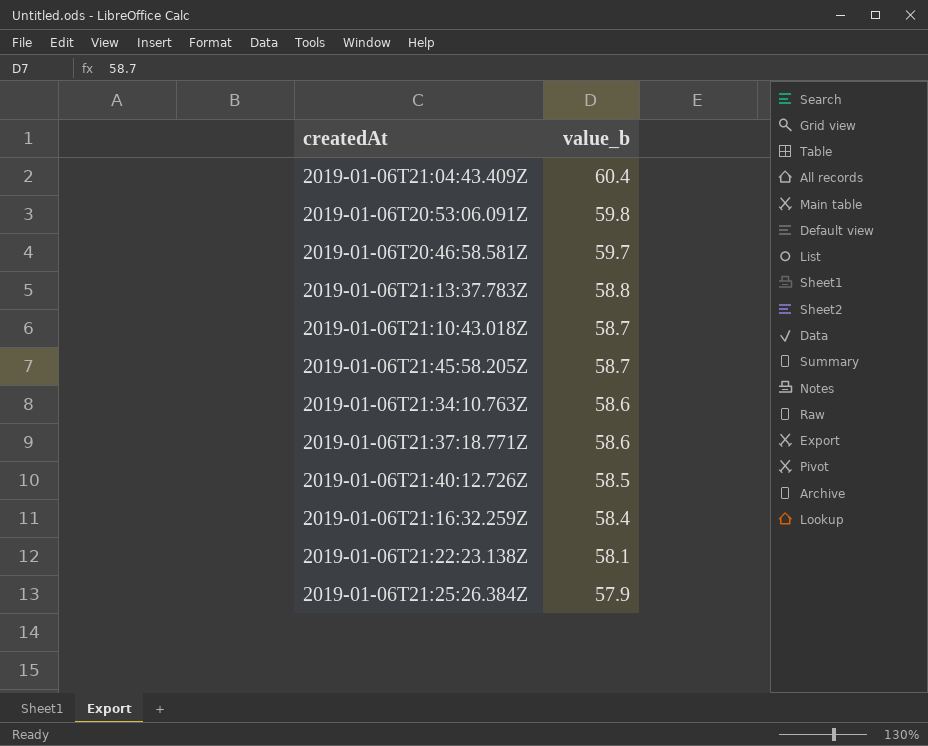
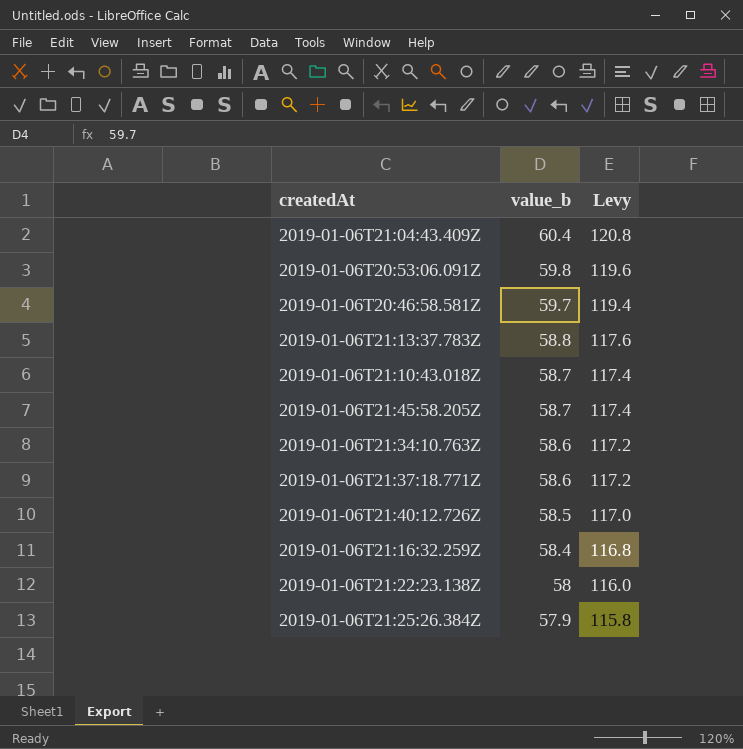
column Levy | formula: none -> [value_b] * 2
2019-01-06T21:22:23.138Z | value_b: 58.1 -> 58

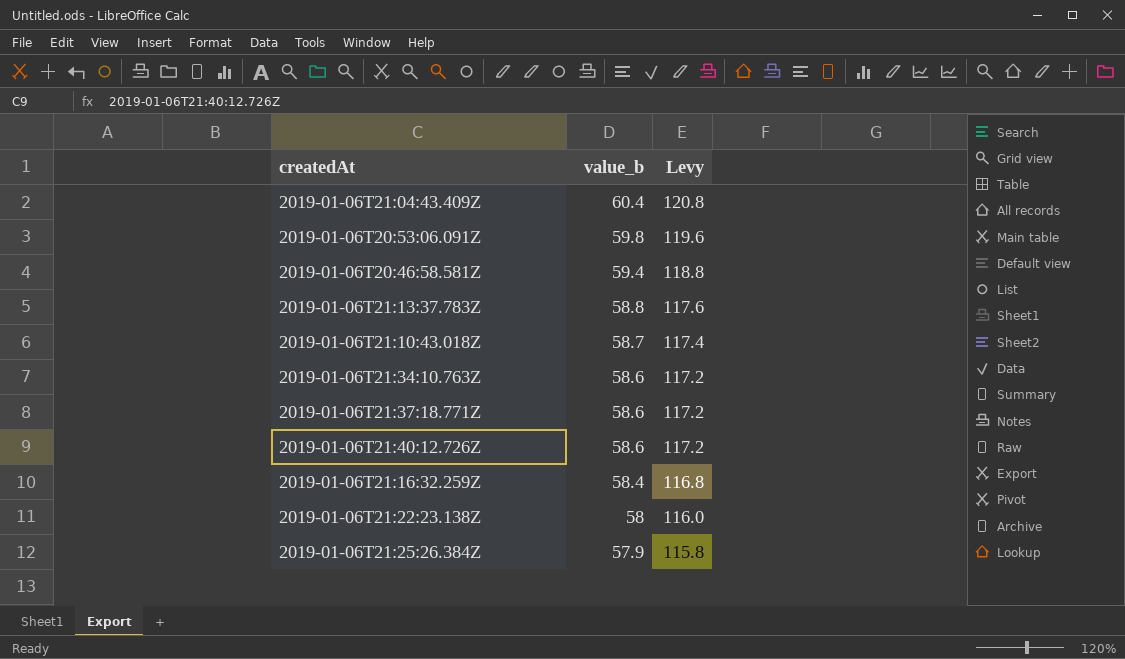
row 2019-01-06T21:45:58.205Z: 58.7 | 117.4 -> none
2019-01-06T20:46:58.581Z | value_b: 59.7 -> 59.4
2019-01-06T20:46:58.581Z | Levy: 119.4 -> 118.8
2019-01-06T21:40:12.726Z | value_b: 58.5 -> 58.6
2019-01-06T21:40:12.726Z | Levy: 117.0 -> 117.2

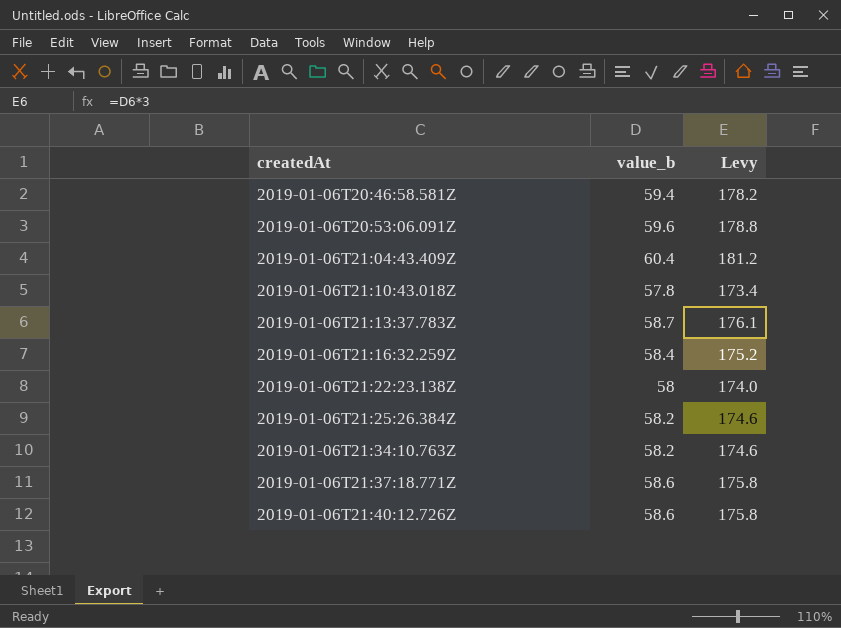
row order: value_b descending -> createdAt ascending
column Levy | formula: [value_b] * 2 -> [value_b] * 3
2019-01-06T20:53:06.091Z | value_b: 59.8 -> 59.6
2019-01-06T21:10:43.018Z | value_b: 58.7 -> 57.8
2019-01-06T21:13:37.783Z | value_b: 58.8 -> 58.7
2019-01-06T21:25:26.384Z | value_b: 57.9 -> 58.2
2019-01-06T21:34:10.763Z | value_b: 58.6 -> 58.2

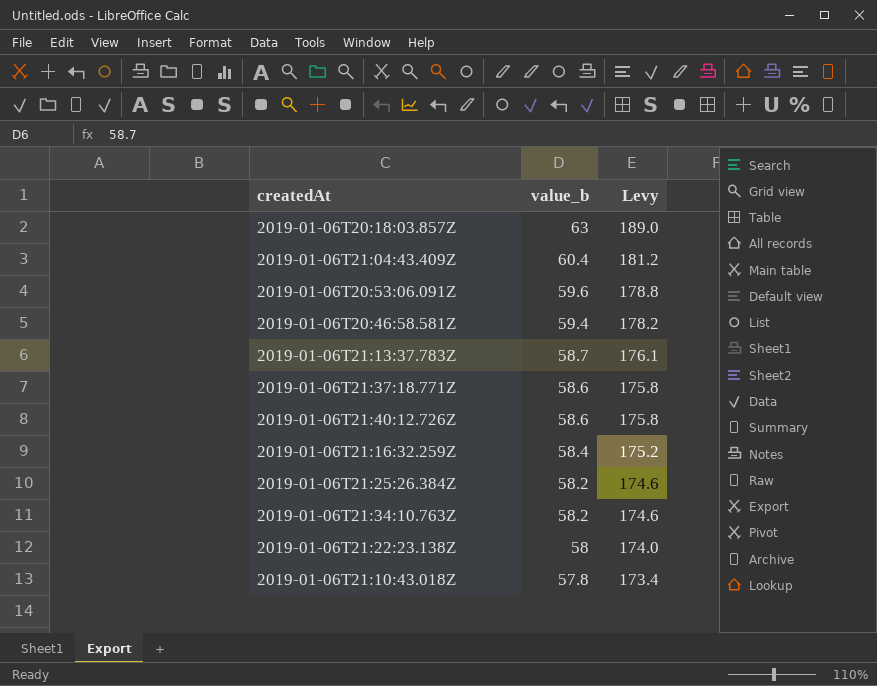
row order: createdAt ascending -> value_b descending
row 2019-01-06T20:18:03.857Z: none -> 63 | 189.0

